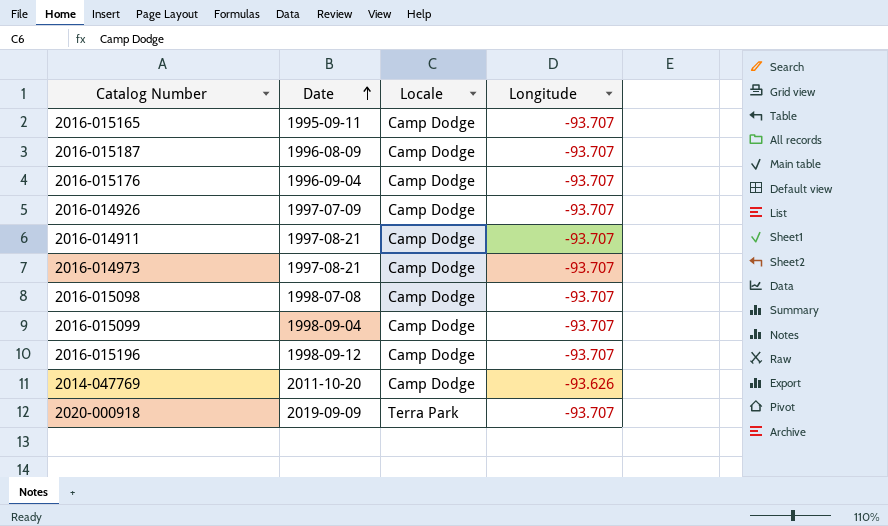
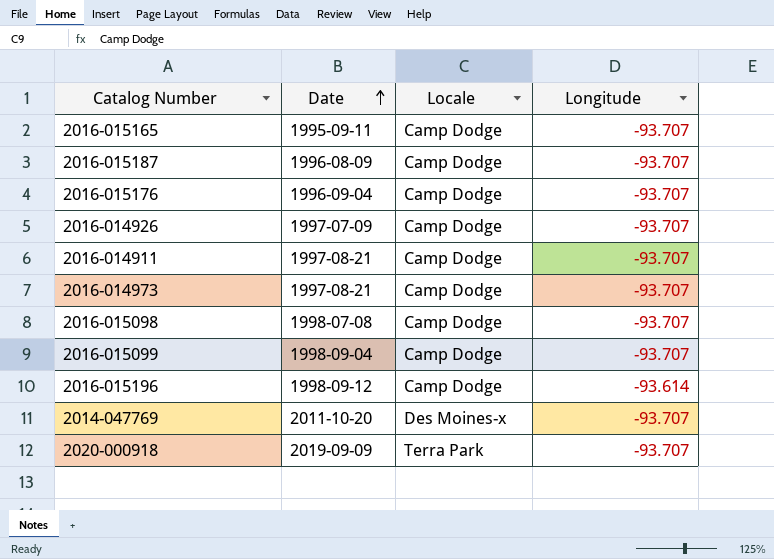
2016-015196 | Longitude: -93.707 -> -93.614
2014-047769 | Locale: Camp Dodge -> Des Moines-x
2014-047769 | Longitude: -93.626 -> -93.707

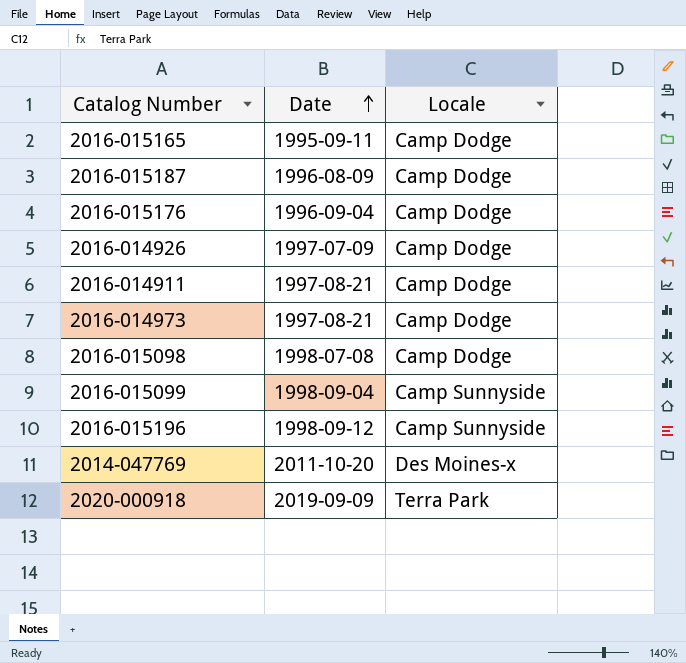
column Longitude | position: 4 -> none
2016-015099 | Locale: Camp Dodge -> Camp Sunnyside
2016-015196 | Locale: Camp Dodge -> Camp Sunnyside

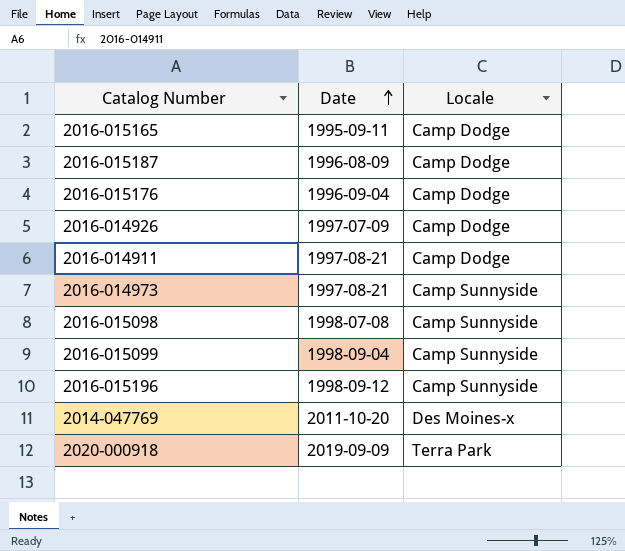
2016-014973 | Locale: Camp Dodge -> Camp Sunnyside
2016-015098 | Locale: Camp Dodge -> Camp Sunnyside

